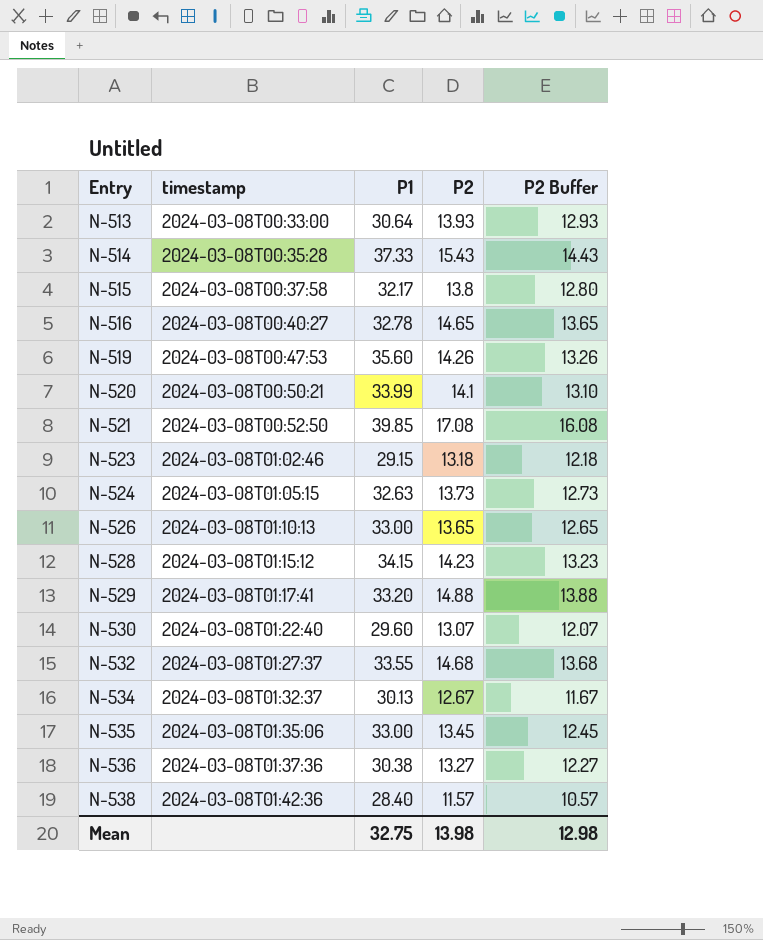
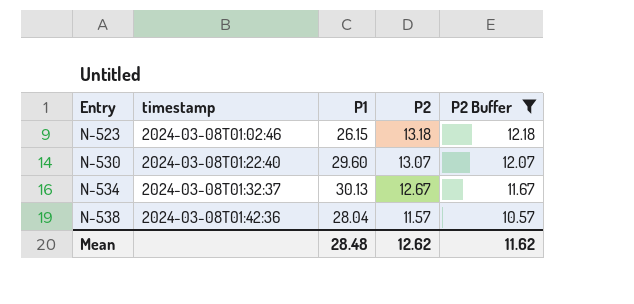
filter: none -> P2 Buffer <= 12.18
N-523 | P1: 29.15 -> 26.15
N-538 | P1: 28.40 -> 28.04
Mean | P1: 32.75 -> 28.48
Mean | P2: 13.98 -> 12.62
Mean | P2 Buffer: 12.98 -> 11.62

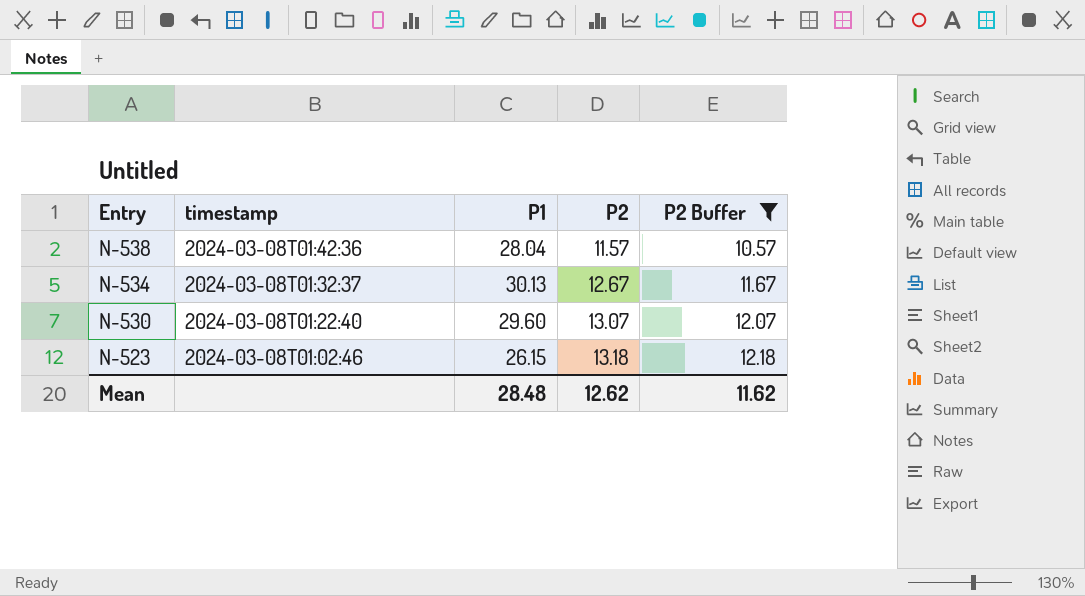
row order: Entry ascending -> Entry descending

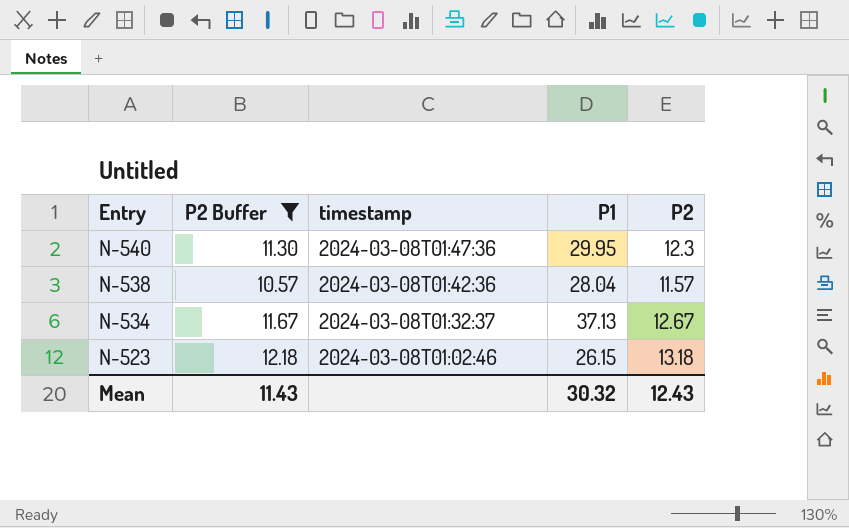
column P2 Buffer | position: 5 -> 2
row N-530: 2024-03-08T01:22:40 | 29.60 | 13.07 | 12.07 -> none
row N-540: none -> 11.30 | 2024-03-08T01:47:36 | 29.95 | 12.3
N-534 | P1: 30.13 -> 37.13
Mean | P2 Buffer: 11.62 -> 11.43
Mean | P1: 28.48 -> 30.32
Mean | P2: 12.62 -> 12.43

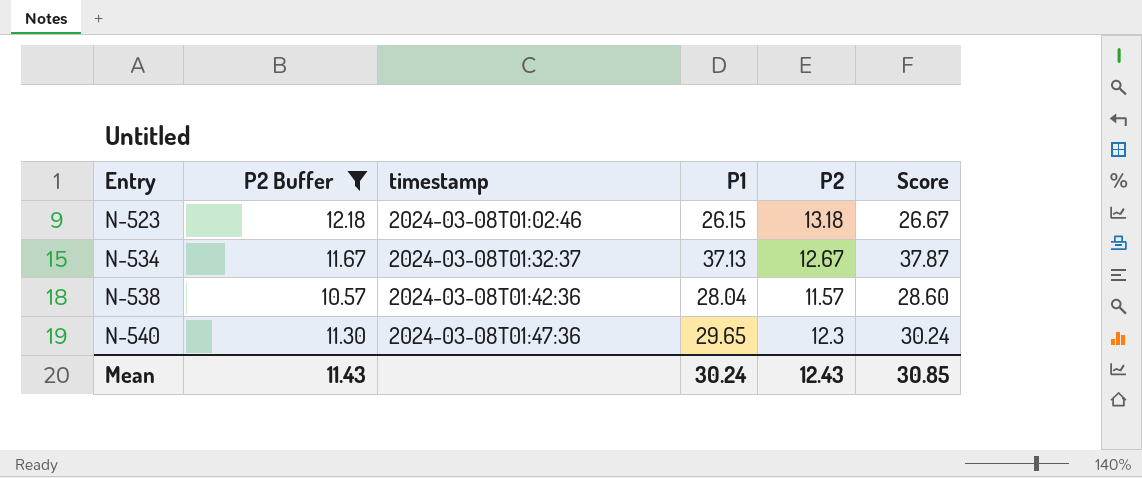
row order: Entry descending -> Entry ascending
column Score | formula: none -> [P1] * 1.02
N-540 | P1: 29.95 -> 29.65
Mean | P1: 30.32 -> 30.24

